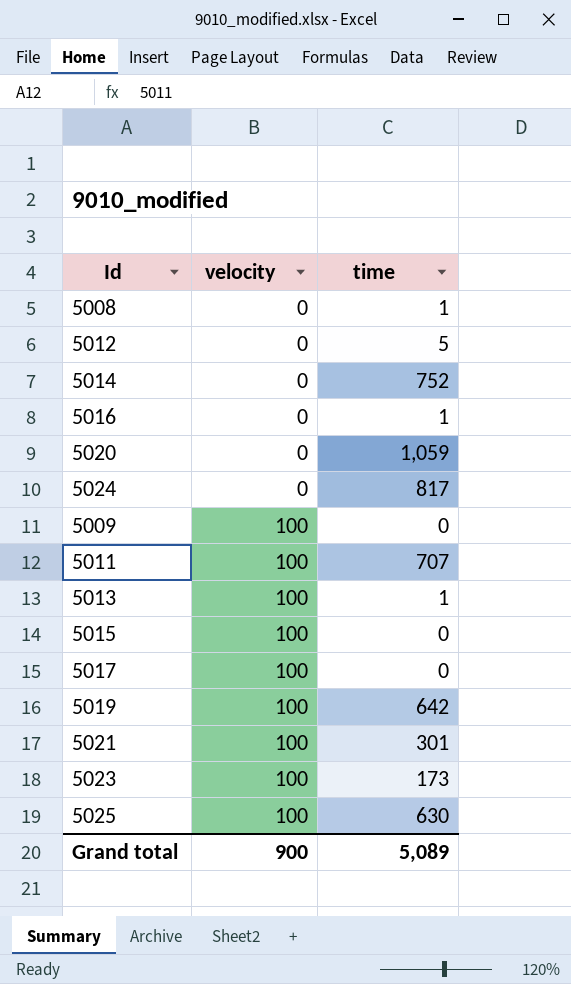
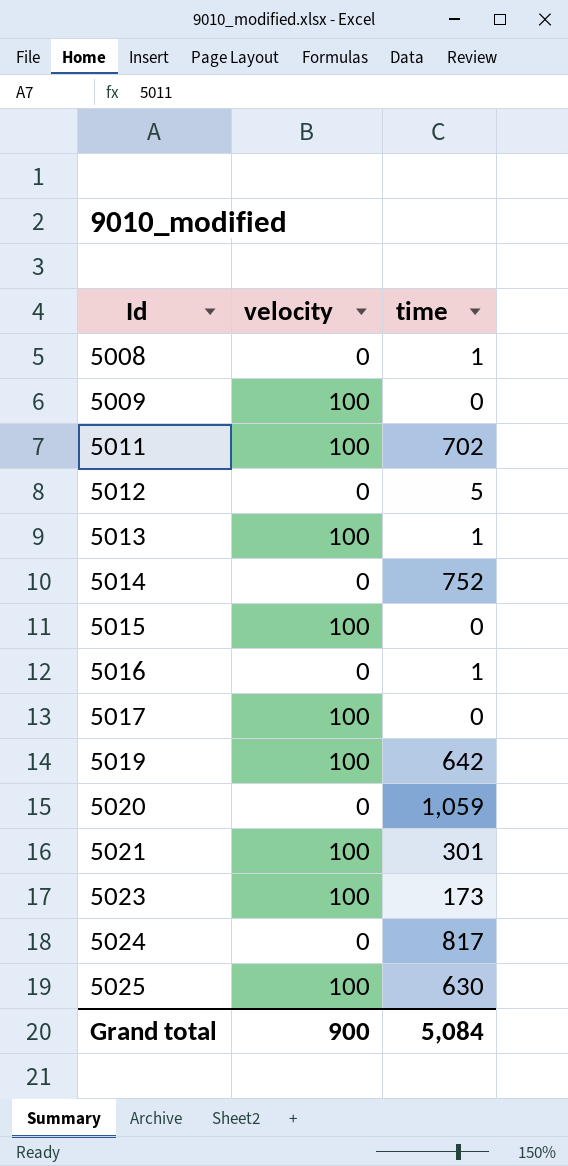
row order: velocity ascending -> Id ascending
5011 | time: 707 -> 702
Grand total | time: 5,089 -> 5,084

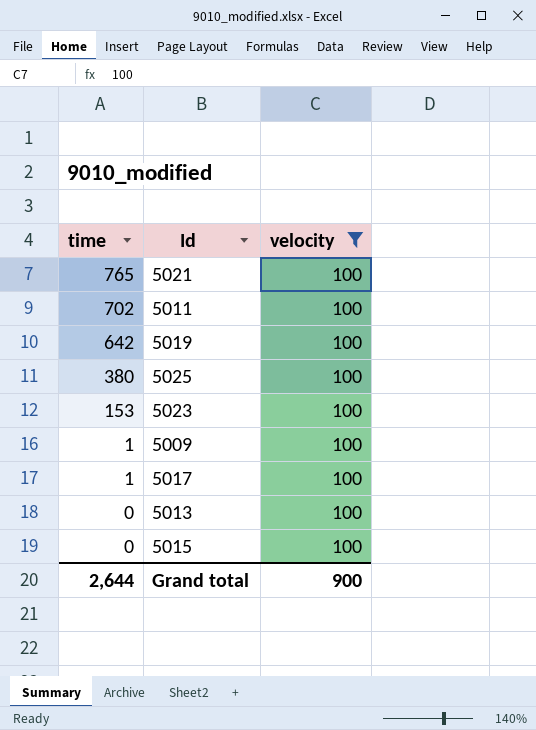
filter: none -> velocity = 100
row order: Id ascending -> time descending
column time | position: 3 -> 1
5021 | time: 301 -> 765
5025 | time: 630 -> 380
5023 | time: 173 -> 153
5009 | time: 0 -> 1
5017 | time: 0 -> 1
5013 | time: 1 -> 0
Grand total | time: 5,084 -> 2,644

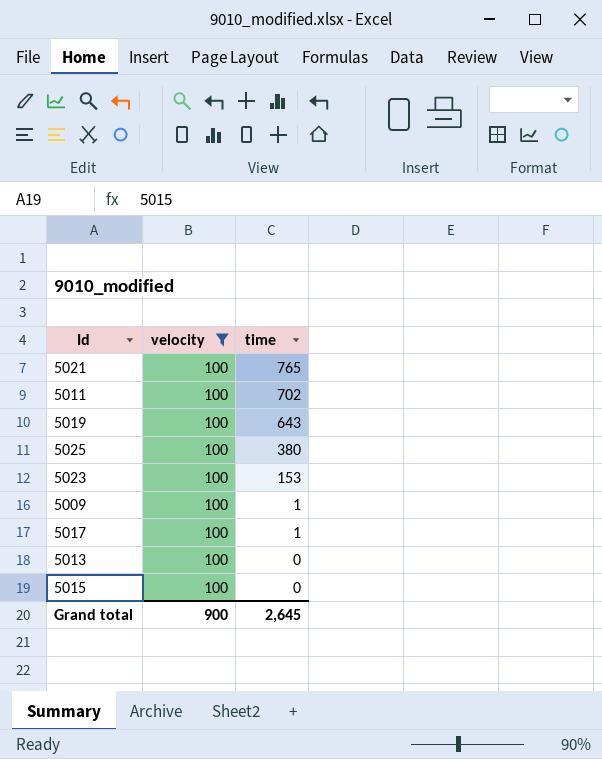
column time | position: 1 -> 3
5019 | time: 642 -> 643
Grand total | time: 2,644 -> 2,645

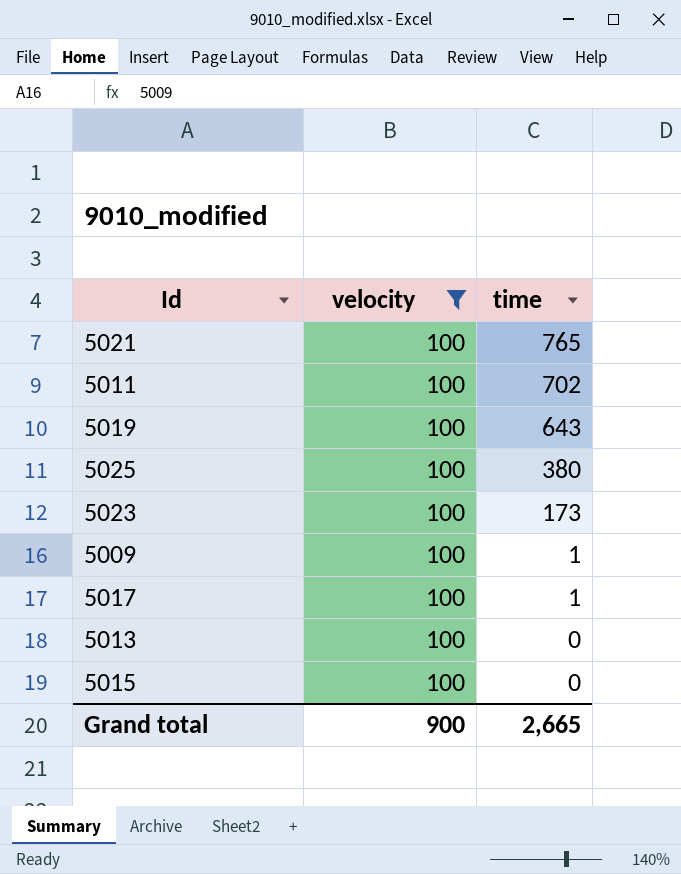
5023 | time: 153 -> 173
Grand total | time: 2,645 -> 2,665

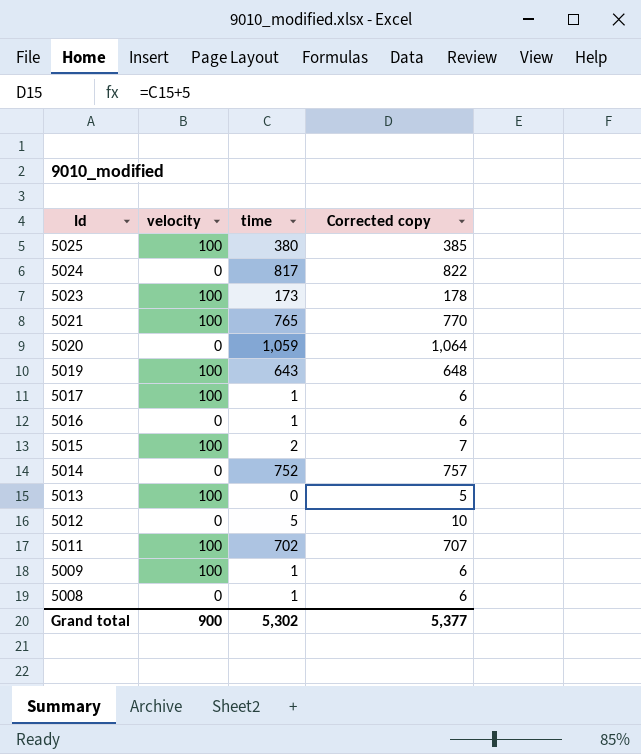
filter: velocity = 100 -> none
row order: time descending -> Id descending
column Corrected copy | formula: none -> [time] + 5
5015 | time: 0 -> 2
Grand total | time: 2,665 -> 5,302

